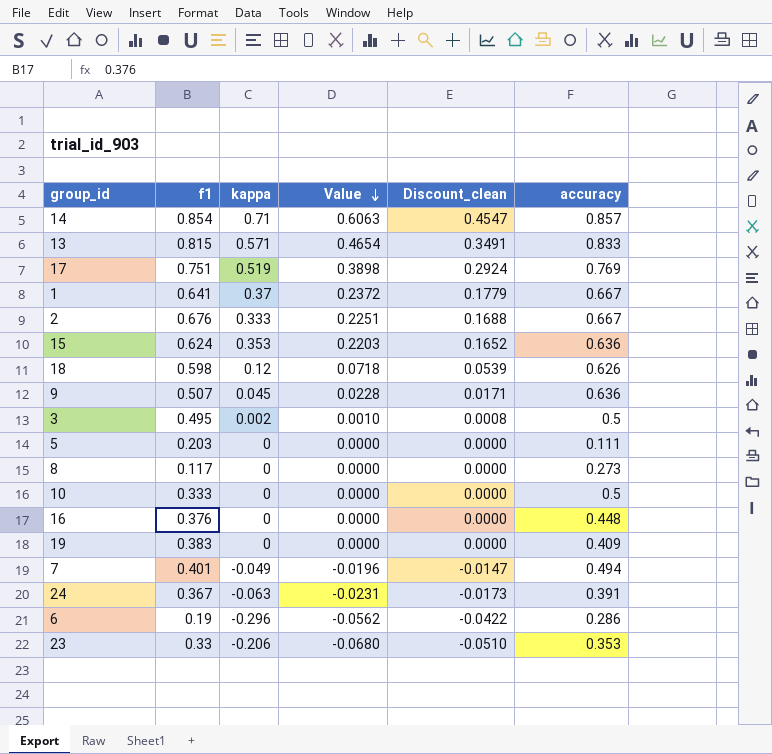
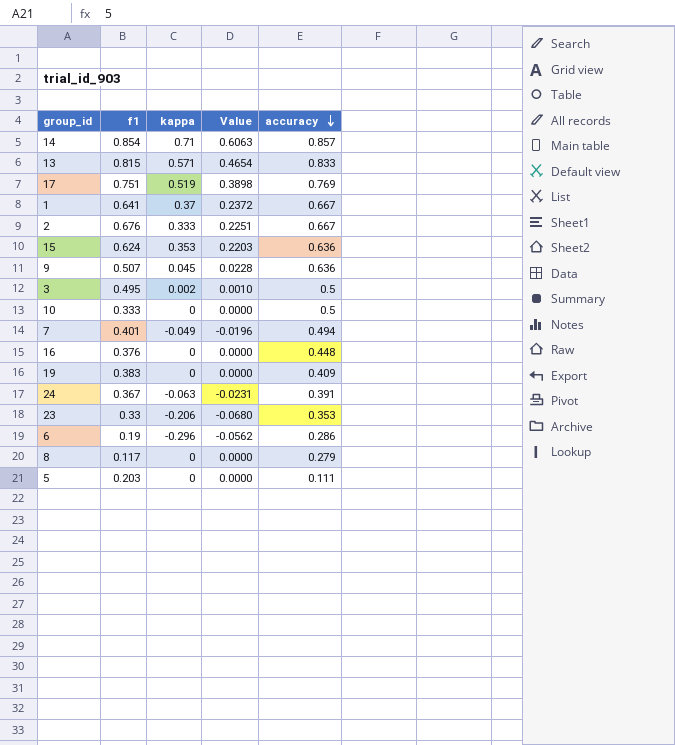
row order: Value descending -> accuracy descending
column Discount_clean | formula: [Value] * 0.75 -> none
row 18: 0.598 | 0.12 | 0.0718 | 0.0539 | 0.626 -> none
8 | accuracy: 0.273 -> 0.279

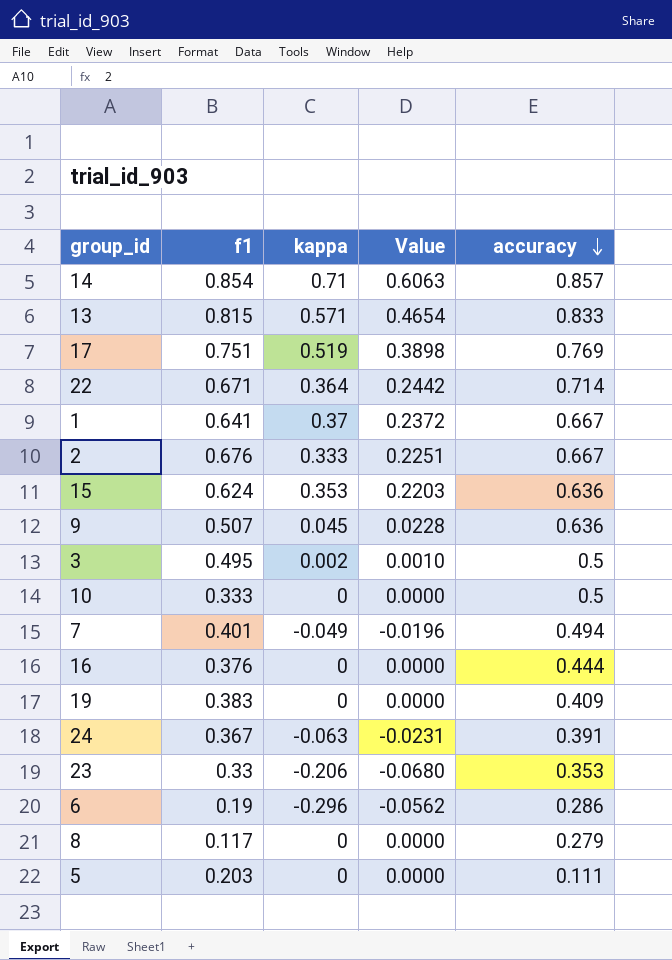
row 22: none -> 0.671 | 0.364 | 0.2442 | 0.714
16 | accuracy: 0.448 -> 0.444

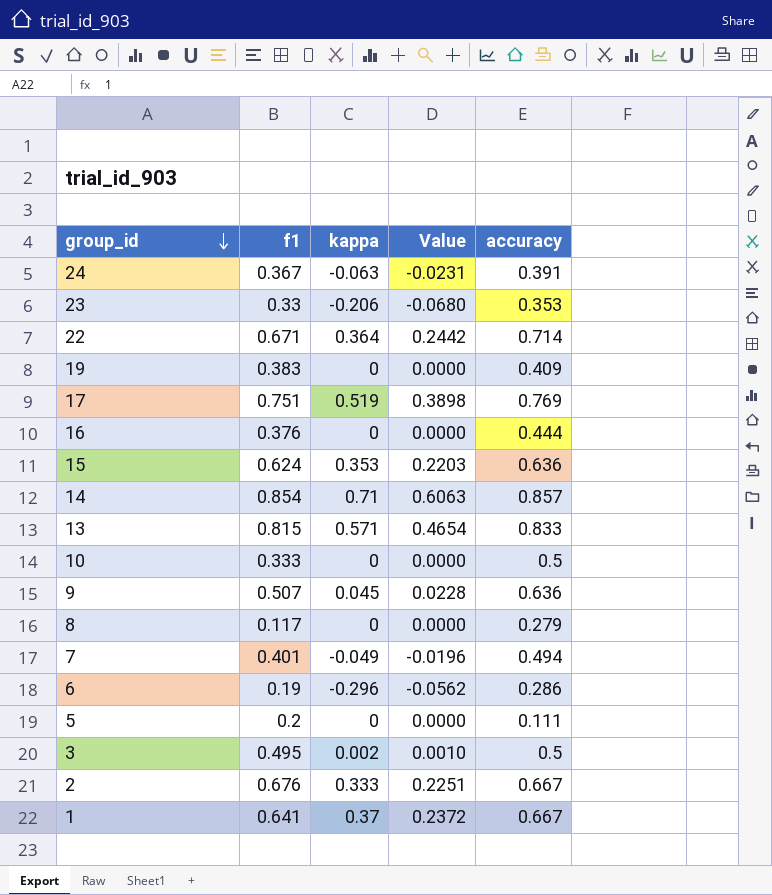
row order: accuracy descending -> group_id descending
5 | f1: 0.203 -> 0.2

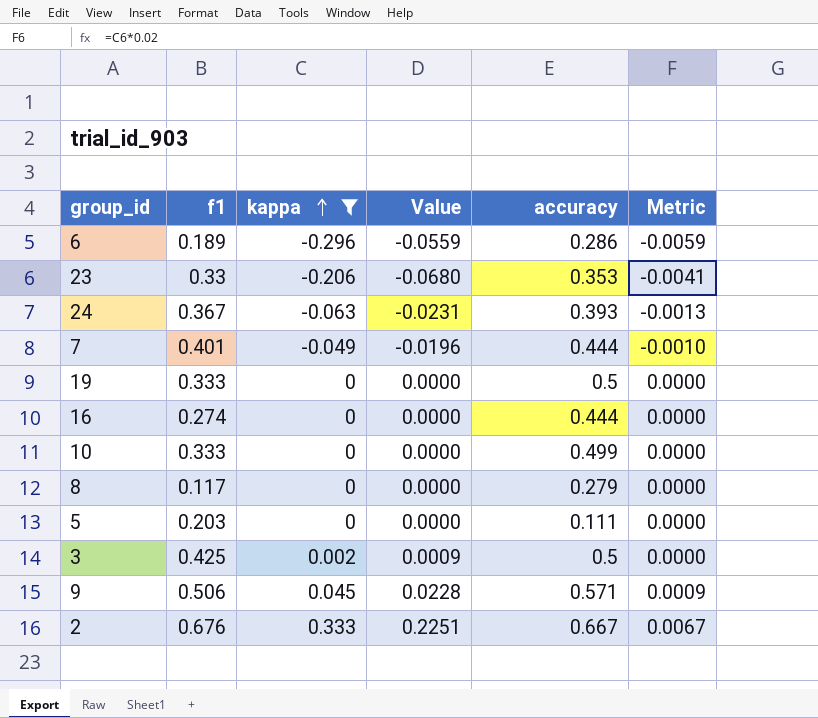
filter: none -> kappa <= 0.333
row order: group_id descending -> kappa ascending
column Metric | formula: none -> [kappa] * 0.02
6 | f1: 0.19 -> 0.189
6 | Value: -0.0562 -> -0.0559
24 | accuracy: 0.391 -> 0.393
7 | accuracy: 0.494 -> 0.444
19 | f1: 0.383 -> 0.333
19 | accuracy: 0.409 -> 0.5
16 | f1: 0.376 -> 0.274
10 | accuracy: 0.5 -> 0.499
5 | f1: 0.2 -> 0.203
3 | f1: 0.495 -> 0.425
3 | Value: 0.0010 -> 0.0009
9 | f1: 0.507 -> 0.506
9 | accuracy: 0.636 -> 0.571

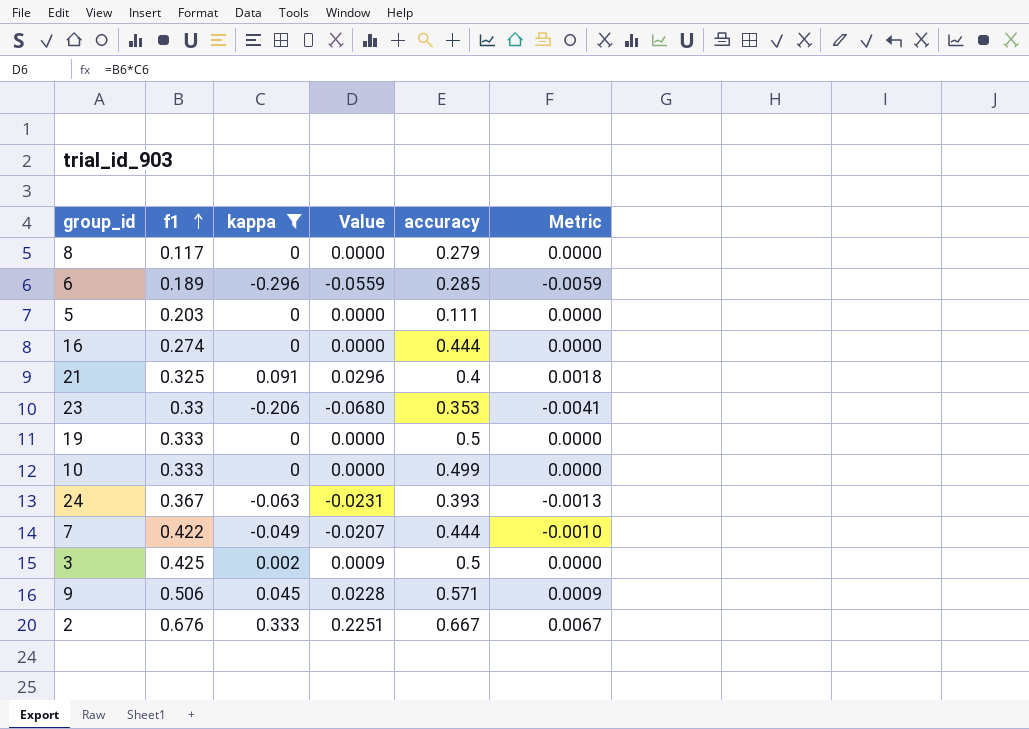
row order: kappa ascending -> f1 ascending
6 | accuracy: 0.286 -> 0.285
row 21: none -> 0.325 | 0.091 | 0.0296 | 0.4 | 0.0018
7 | f1: 0.401 -> 0.422
7 | Value: -0.0196 -> -0.0207

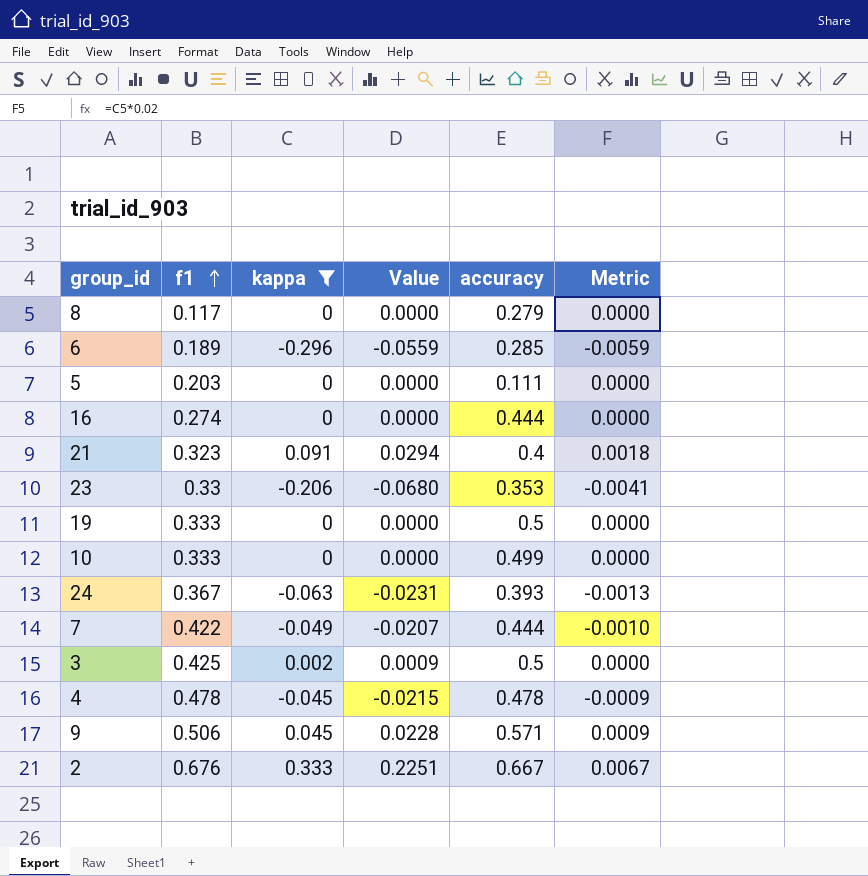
21 | f1: 0.325 -> 0.323
21 | Value: 0.0296 -> 0.0294
row 4: none -> 0.478 | -0.045 | -0.0215 | 0.478 | -0.0009

